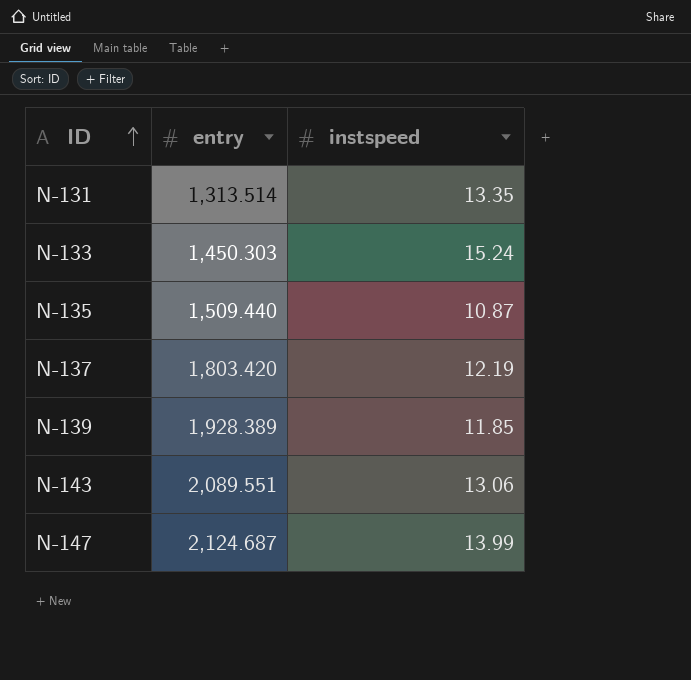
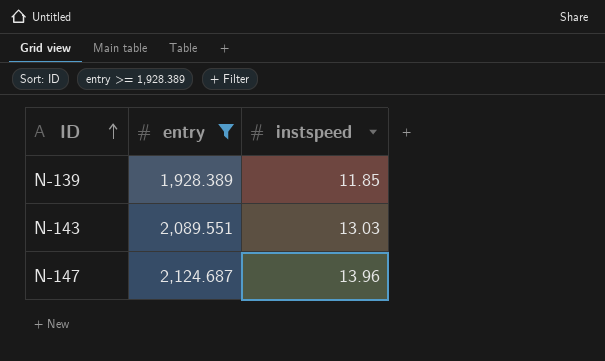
filter: none -> entry >= 1,928.389
N-143 | instspeed: 13.06 -> 13.03
N-147 | instspeed: 13.99 -> 13.96

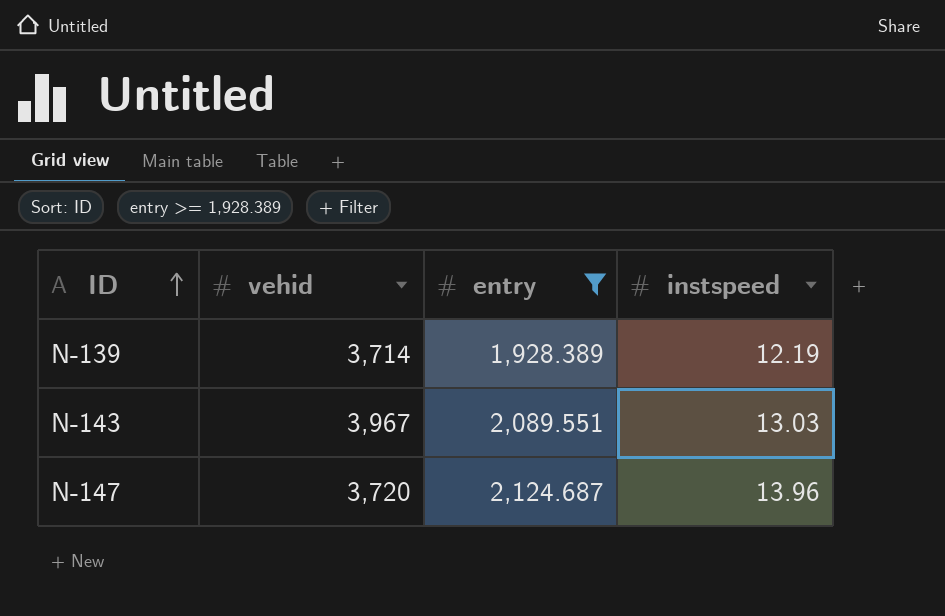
column vehid | position: none -> 2
N-139 | instspeed: 11.85 -> 12.19

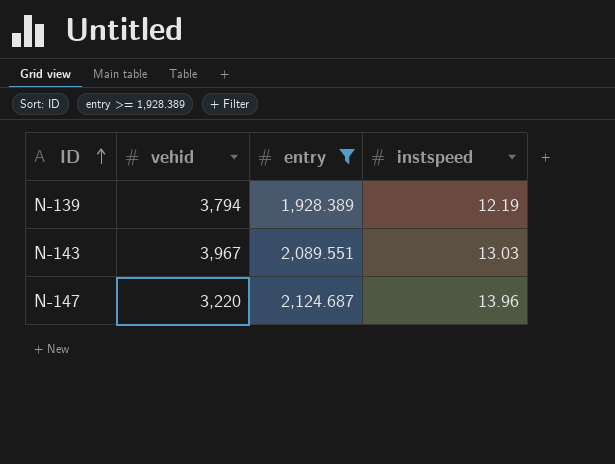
N-139 | vehid: 3,714 -> 3,794
N-147 | vehid: 3,720 -> 3,220

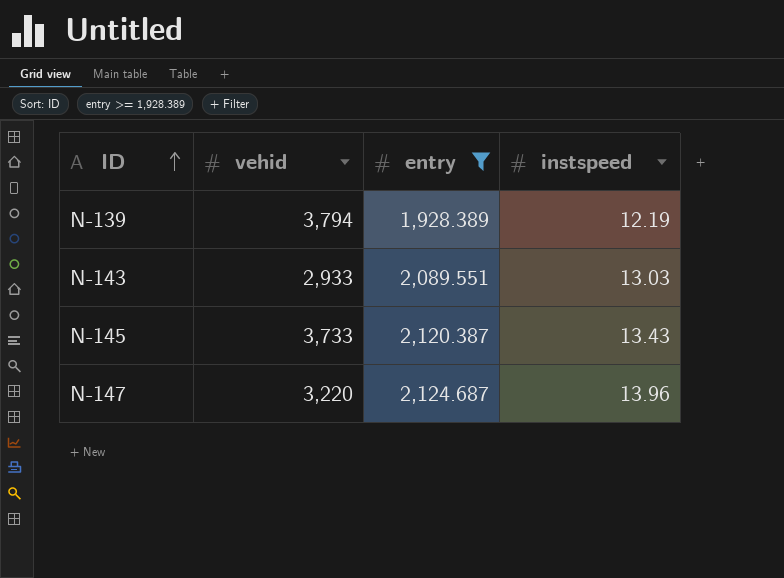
N-143 | vehid: 3,967 -> 2,933
row N-145: none -> 3,733 | 2,120.387 | 13.43

